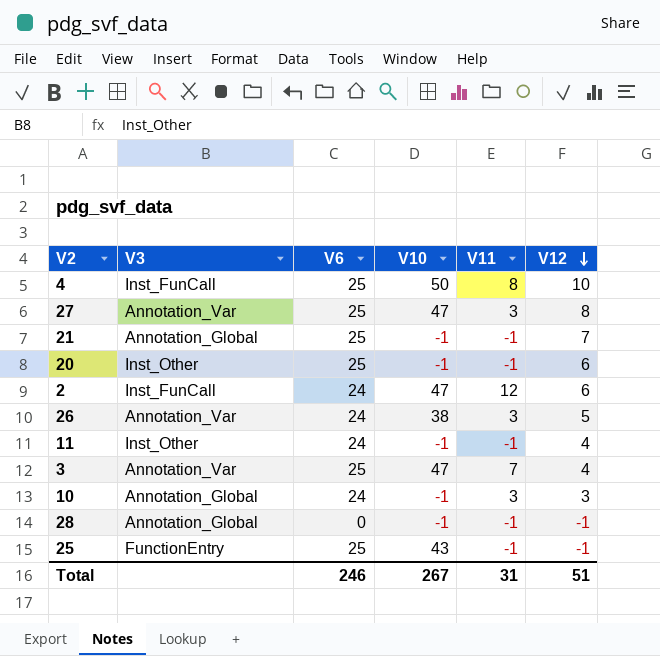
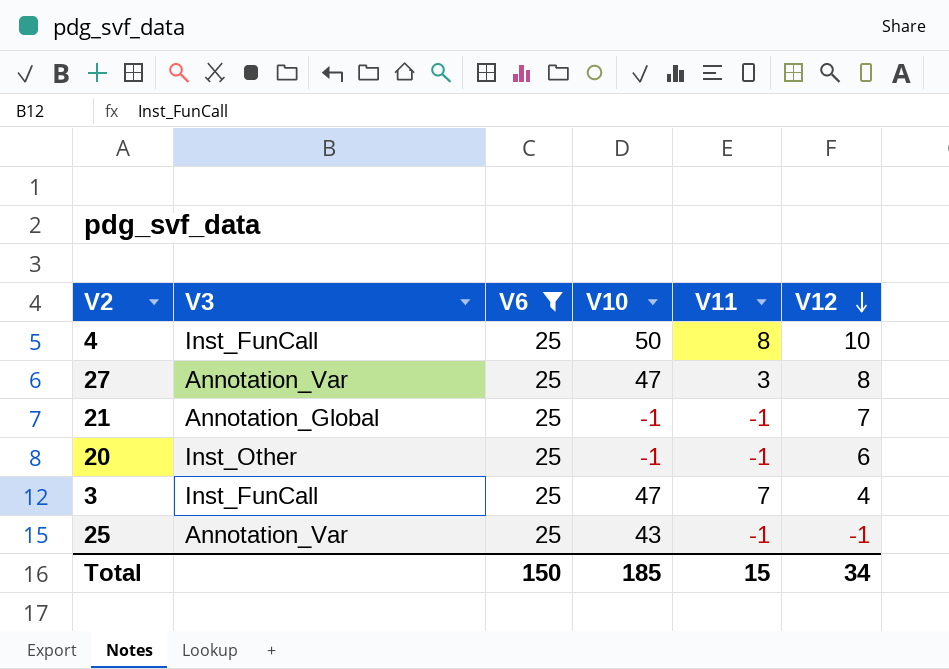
filter: none -> V6 = 25
3 | V3: Annotation_Var -> Inst_FunCall
25 | V3: FunctionEntry -> Annotation_Var
Total | V6: 246 -> 150
Total | V10: 267 -> 185
Total | V11: 31 -> 15
Total | V12: 51 -> 34

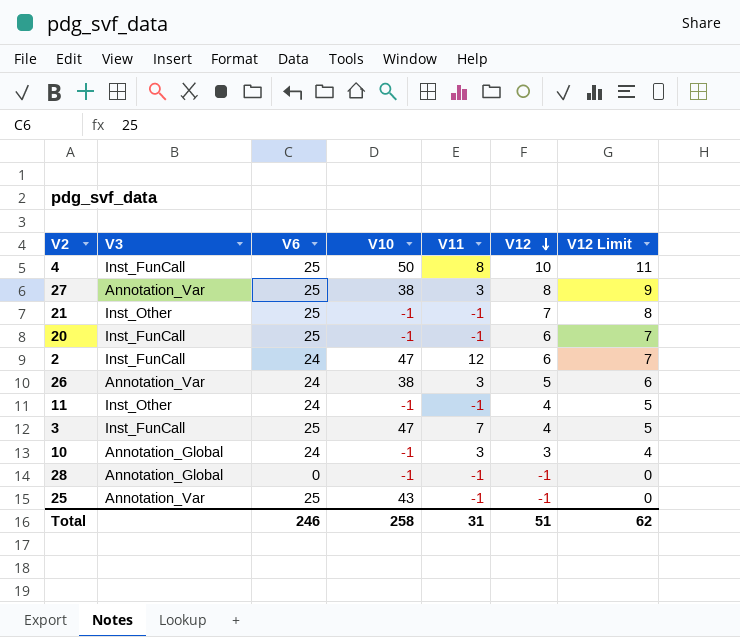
filter: V6 = 25 -> none
column V12 Limit | formula: none -> [V12] + 1
27 | V10: 47 -> 38
21 | V3: Annotation_Global -> Inst_Other
20 | V3: Inst_Other -> Inst_FunCall
Total | V6: 150 -> 246
Total | V10: 185 -> 258
Total | V11: 15 -> 31
Total | V12: 34 -> 51

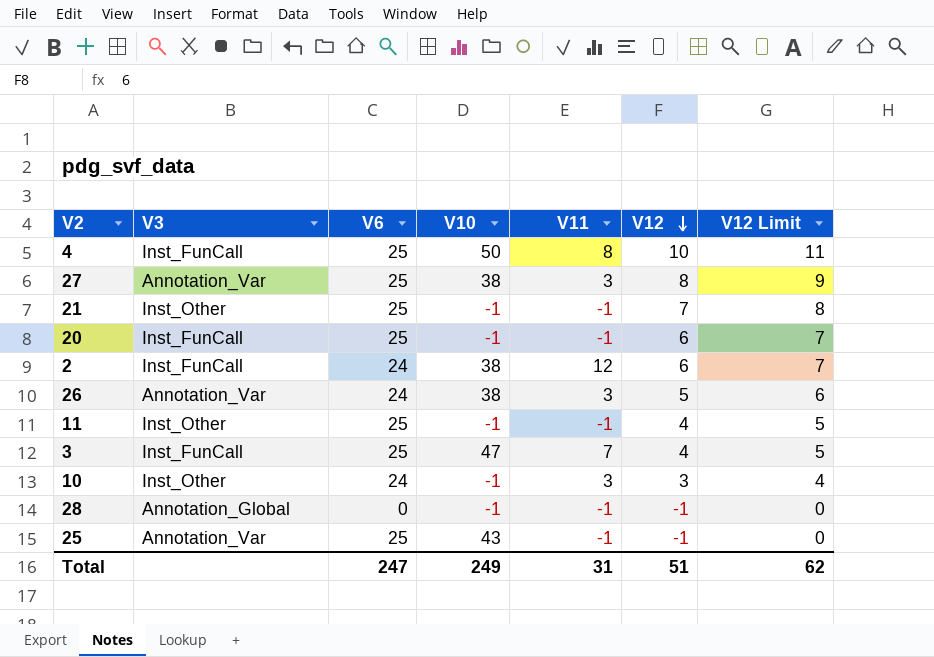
2 | V10: 47 -> 38
11 | V6: 24 -> 25
10 | V3: Annotation_Global -> Inst_Other
Total | V6: 246 -> 247
Total | V10: 258 -> 249

